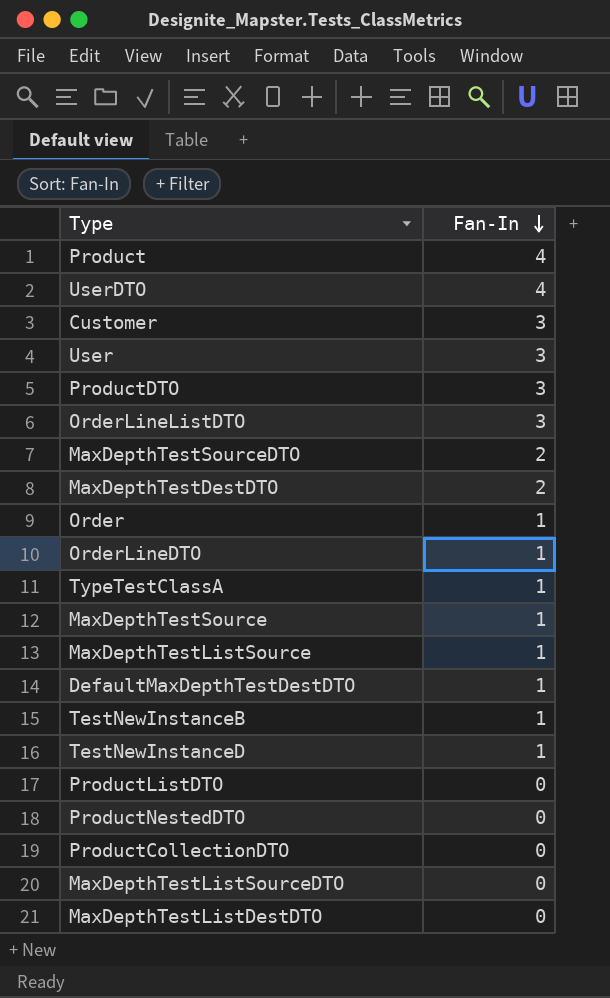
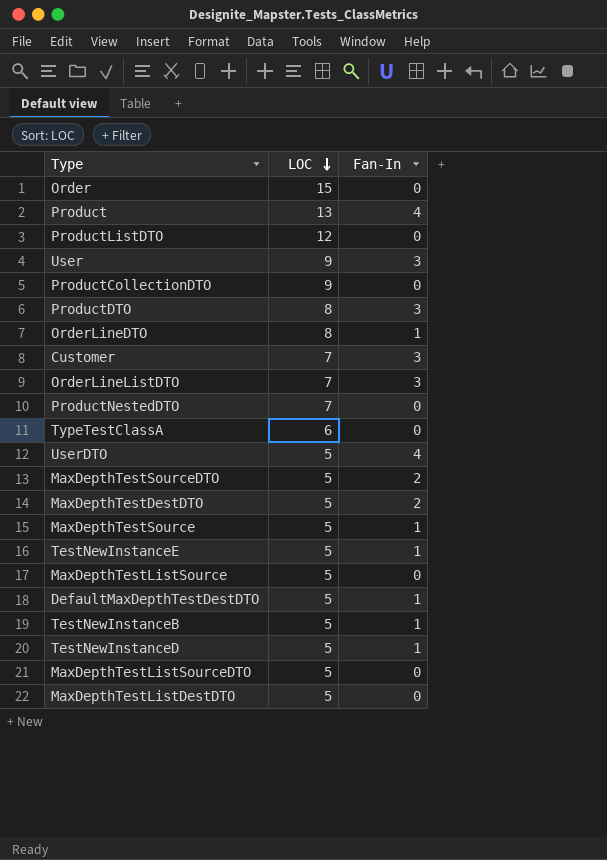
row order: Fan-In descending -> LOC descending
column LOC | position: none -> 2
Order | Fan-In: 1 -> 0
TypeTestClassA | Fan-In: 1 -> 0
row TestNewInstanceE: none -> 5 | 1
MaxDepthTestListSource | Fan-In: 1 -> 0

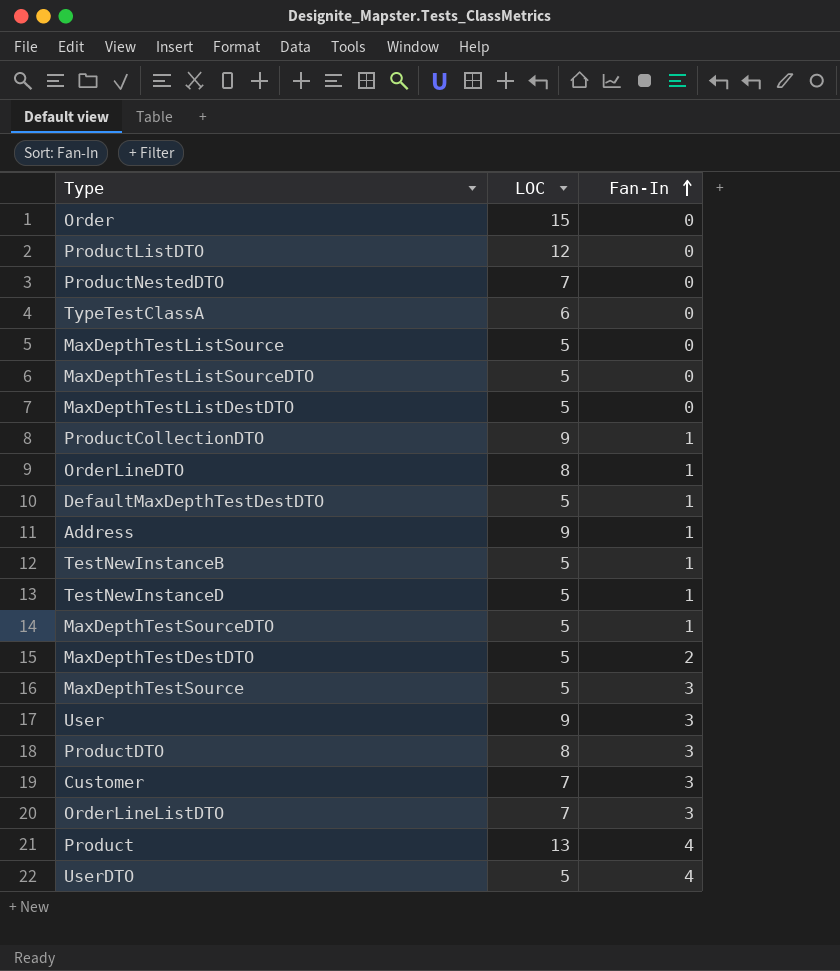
row order: LOC descending -> Fan-In ascending
row TestNewInstanceE: 5 | 1 -> none
ProductCollectionDTO | Fan-In: 0 -> 1
row Address: none -> 9 | 1
MaxDepthTestSourceDTO | Fan-In: 2 -> 1
MaxDepthTestSource | Fan-In: 1 -> 3

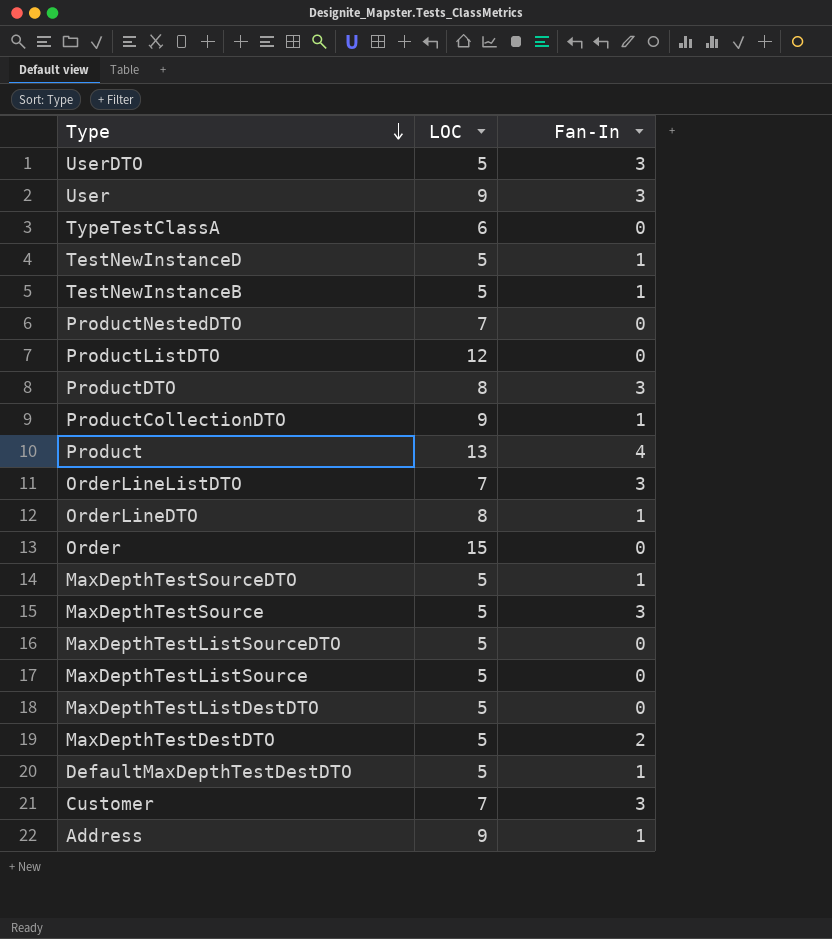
row order: Fan-In ascending -> Type descending
UserDTO | Fan-In: 4 -> 3

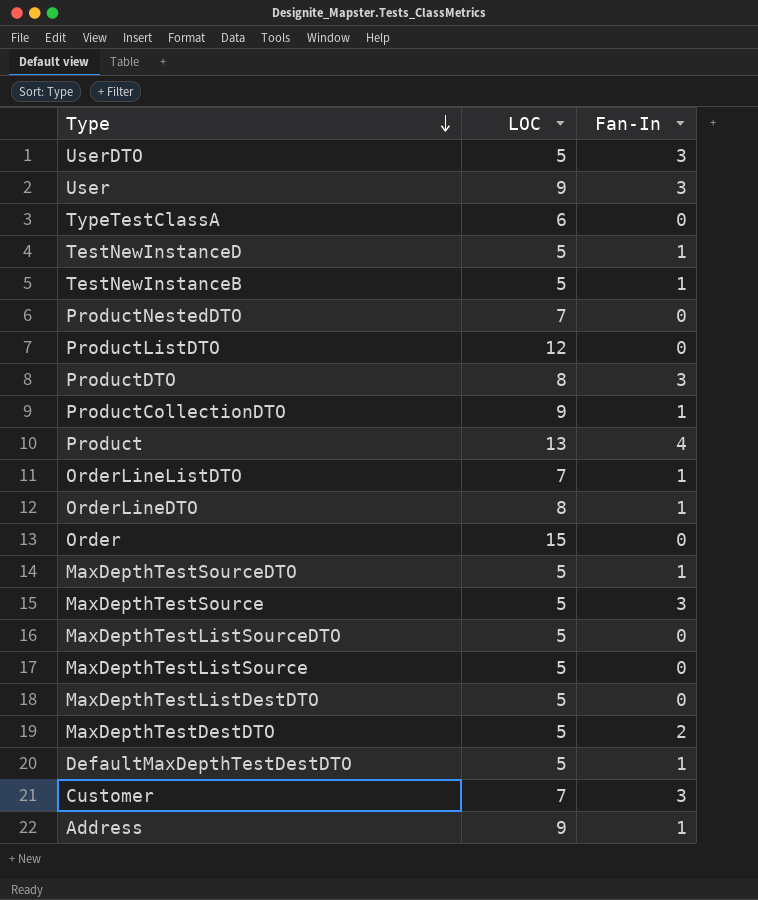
OrderLineListDTO | Fan-In: 3 -> 1

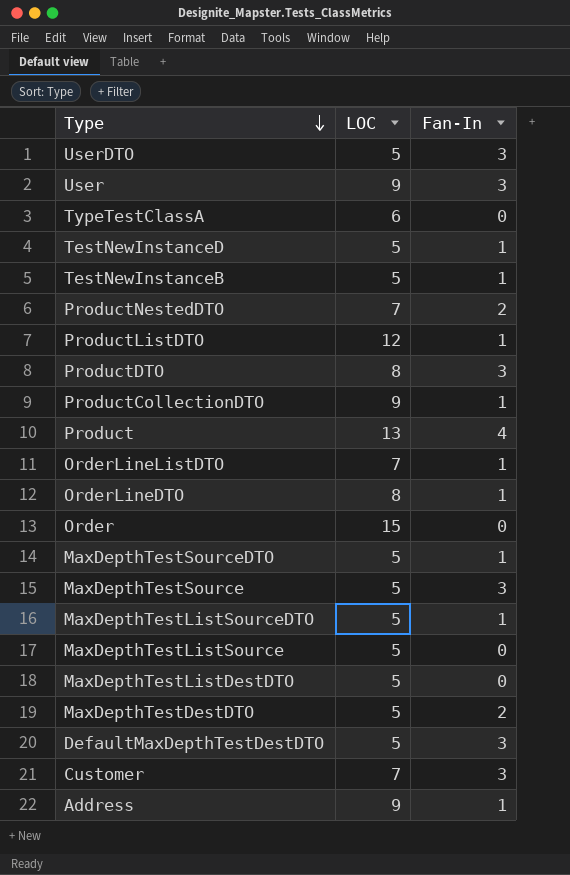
ProductNestedDTO | Fan-In: 0 -> 2
ProductListDTO | Fan-In: 0 -> 1
MaxDepthTestListSourceDTO | Fan-In: 0 -> 1
DefaultMaxDepthTestDestDTO | Fan-In: 1 -> 3

